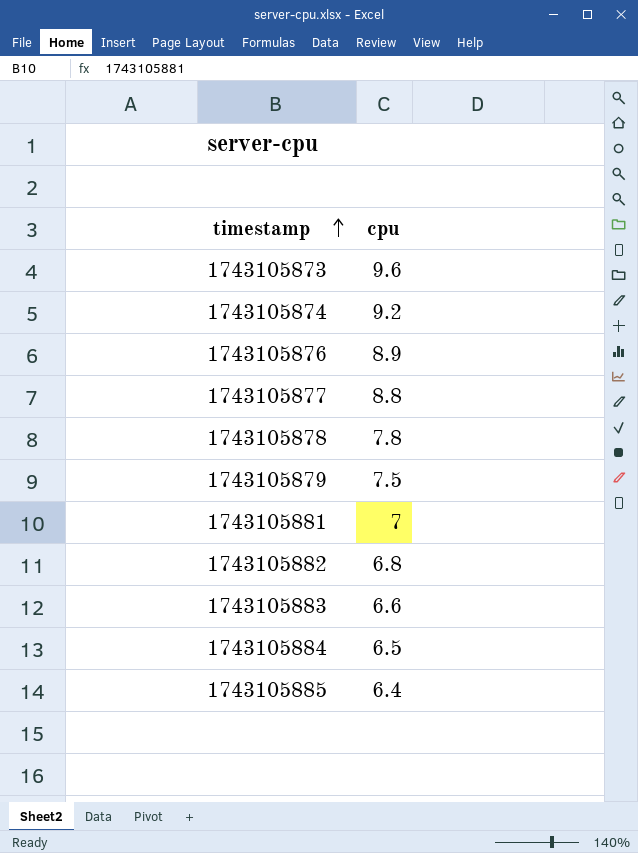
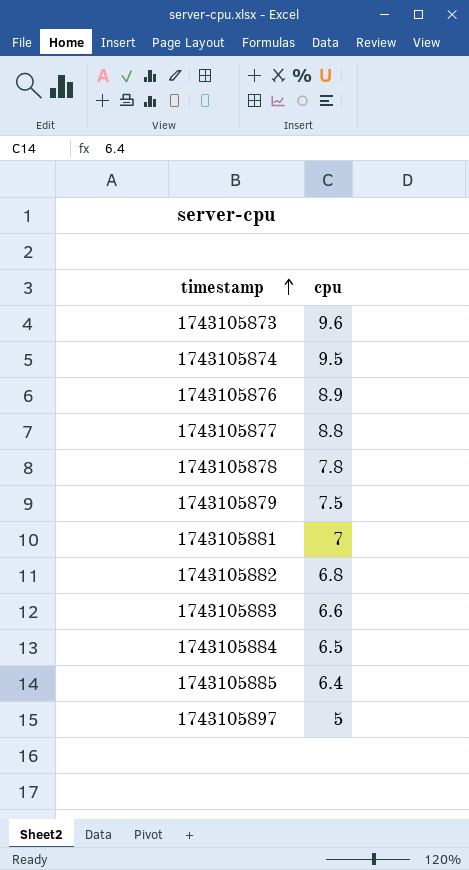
1743105874 | cpu: 9.2 -> 9.5
row 1743105897: none -> 5

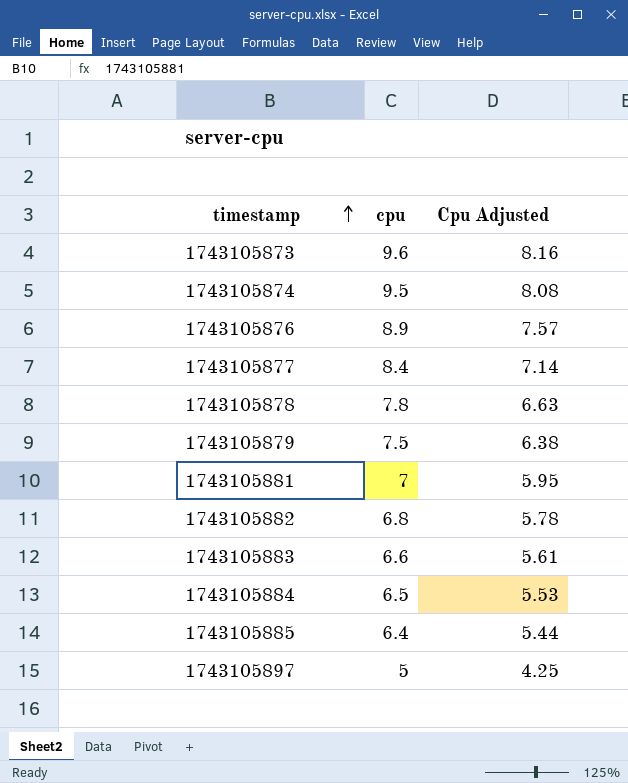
column Cpu Adjusted | formula: none -> [cpu] * 0.85
1743105877 | cpu: 8.8 -> 8.4

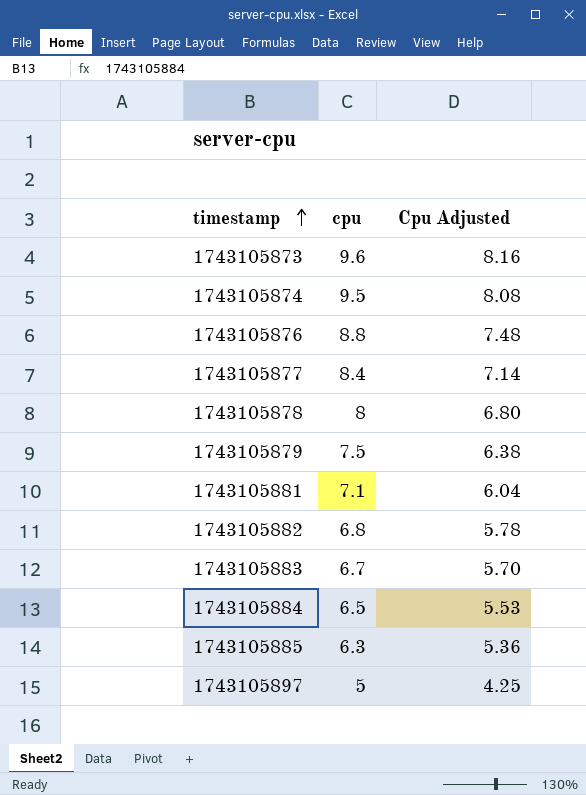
1743105876 | cpu: 8.9 -> 8.8
1743105876 | Cpu Adjusted: 7.57 -> 7.48
1743105878 | cpu: 7.8 -> 8
1743105878 | Cpu Adjusted: 6.63 -> 6.80
1743105881 | cpu: 7 -> 7.1
1743105881 | Cpu Adjusted: 5.95 -> 6.04
1743105883 | cpu: 6.6 -> 6.7
1743105883 | Cpu Adjusted: 5.61 -> 5.70
1743105885 | cpu: 6.4 -> 6.3
1743105885 | Cpu Adjusted: 5.44 -> 5.36

